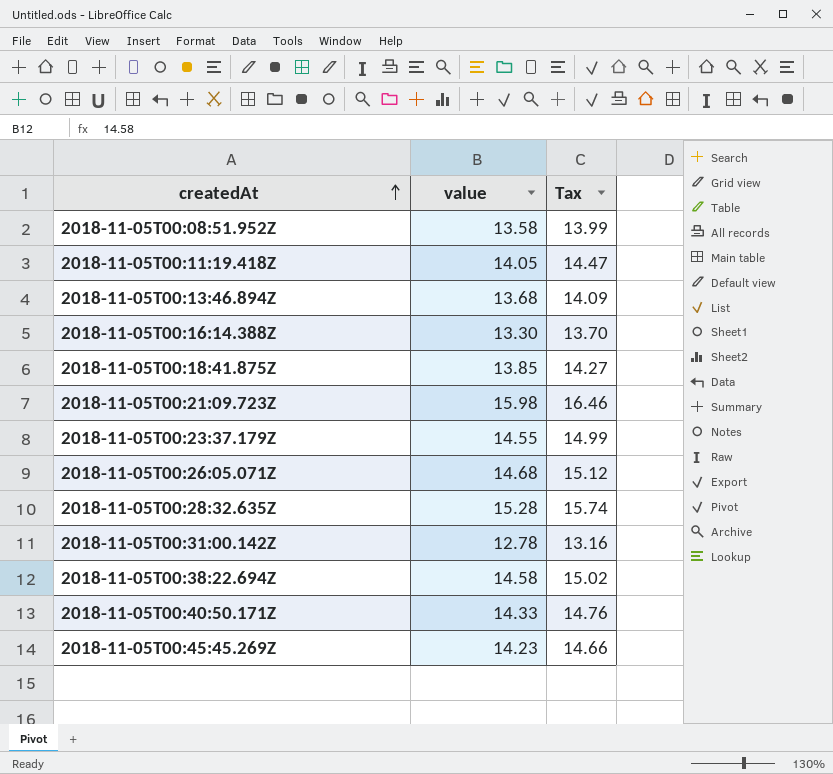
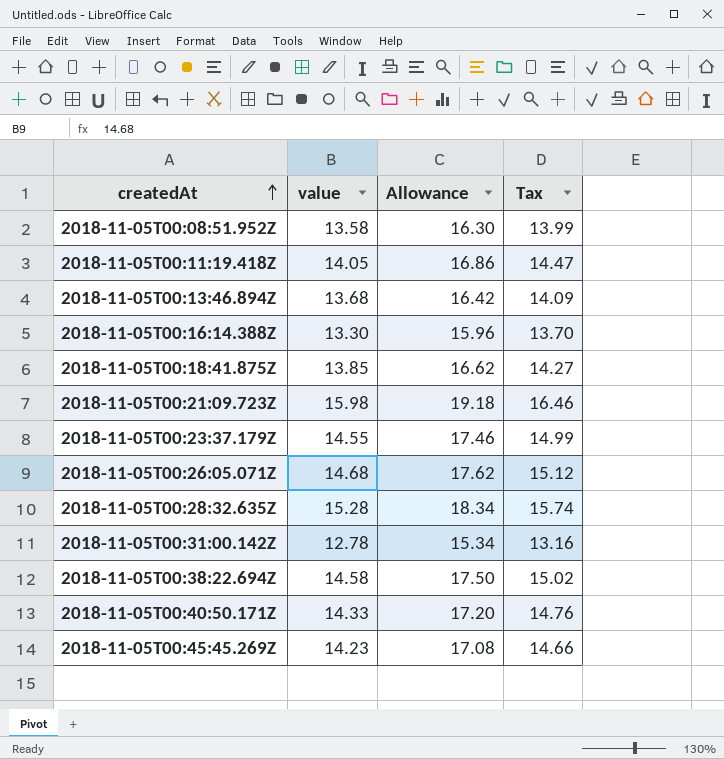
column Allowance | formula: none -> [value] * 1.2

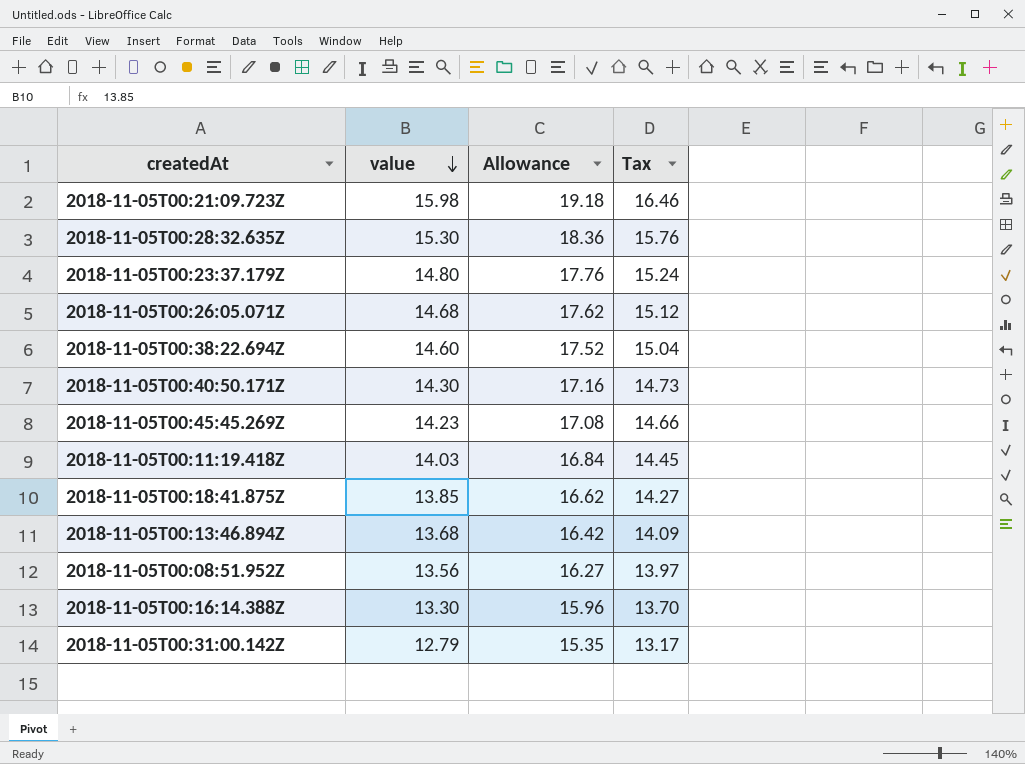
row order: createdAt ascending -> value descending
2018-11-05T00:28:32.635Z | value: 15.28 -> 15.30
2018-11-05T00:28:32.635Z | Allowance: 18.34 -> 18.36
2018-11-05T00:28:32.635Z | Tax: 15.74 -> 15.76
2018-11-05T00:23:37.179Z | value: 14.55 -> 14.80
2018-11-05T00:23:37.179Z | Allowance: 17.46 -> 17.76
2018-11-05T00:23:37.179Z | Tax: 14.99 -> 15.24
2018-11-05T00:38:22.694Z | value: 14.58 -> 14.60
2018-11-05T00:38:22.694Z | Allowance: 17.50 -> 17.52
2018-11-05T00:38:22.694Z | Tax: 15.02 -> 15.04
2018-11-05T00:40:50.171Z | value: 14.33 -> 14.30
2018-11-05T00:40:50.171Z | Allowance: 17.20 -> 17.16
2018-11-05T00:40:50.171Z | Tax: 14.76 -> 14.73
2018-11-05T00:11:19.418Z | value: 14.05 -> 14.03
2018-11-05T00:11:19.418Z | Allowance: 16.86 -> 16.84
2018-11-05T00:11:19.418Z | Tax: 14.47 -> 14.45
2018-11-05T00:08:51.952Z | value: 13.58 -> 13.56
2018-11-05T00:08:51.952Z | Allowance: 16.30 -> 16.27
2018-11-05T00:08:51.952Z | Tax: 13.99 -> 13.97
2018-11-05T00:31:00.142Z | value: 12.78 -> 12.79
2018-11-05T00:31:00.142Z | Allowance: 15.34 -> 15.35
2018-11-05T00:31:00.142Z | Tax: 13.16 -> 13.17

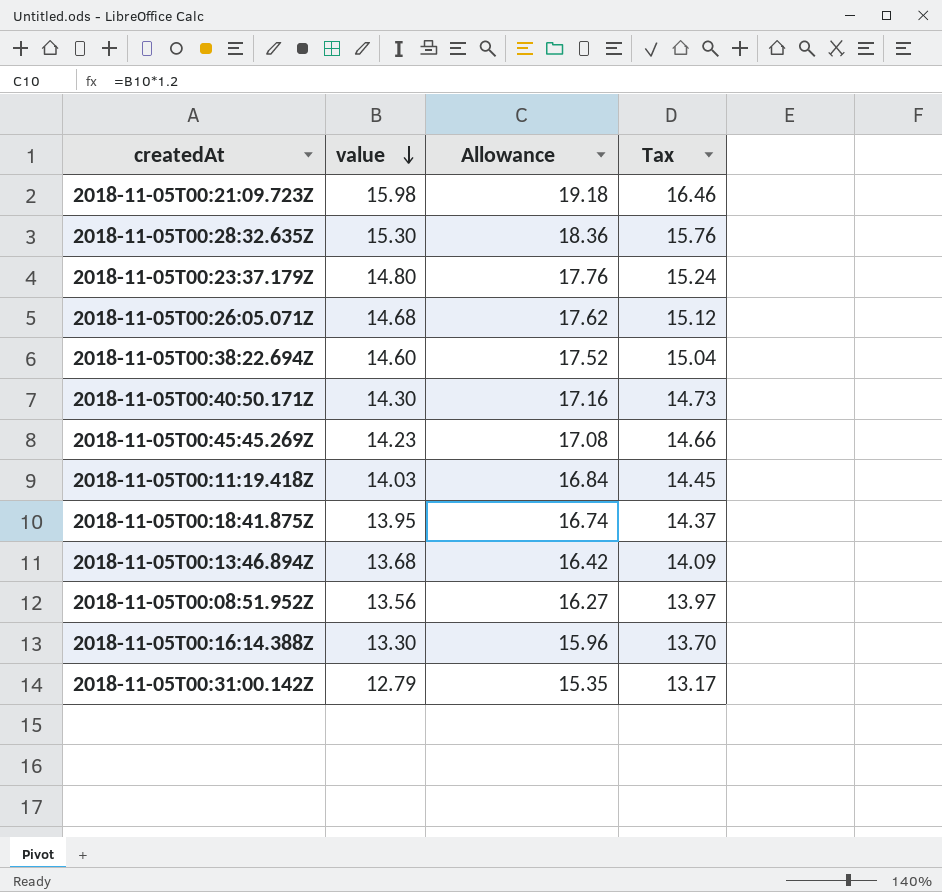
2018-11-05T00:18:41.875Z | value: 13.85 -> 13.95
2018-11-05T00:18:41.875Z | Allowance: 16.62 -> 16.74
2018-11-05T00:18:41.875Z | Tax: 14.27 -> 14.37

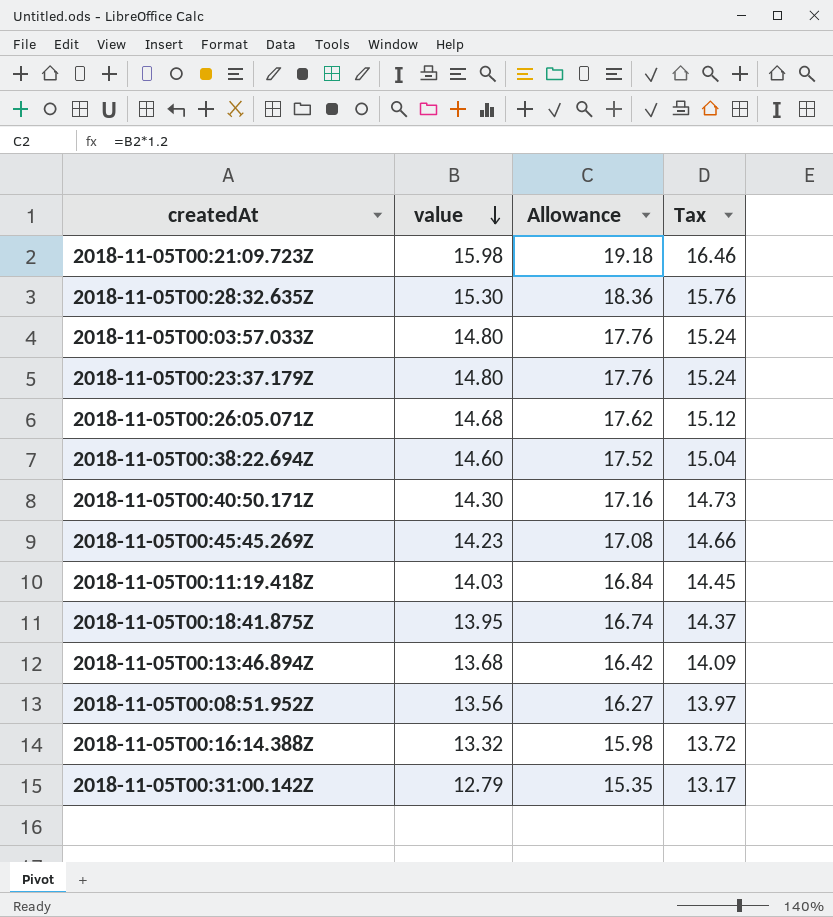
row 2018-11-05T00:03:57.033Z: none -> 14.80 | 17.76 | 15.24
2018-11-05T00:16:14.388Z | value: 13.30 -> 13.32
2018-11-05T00:16:14.388Z | Allowance: 15.96 -> 15.98
2018-11-05T00:16:14.388Z | Tax: 13.70 -> 13.72

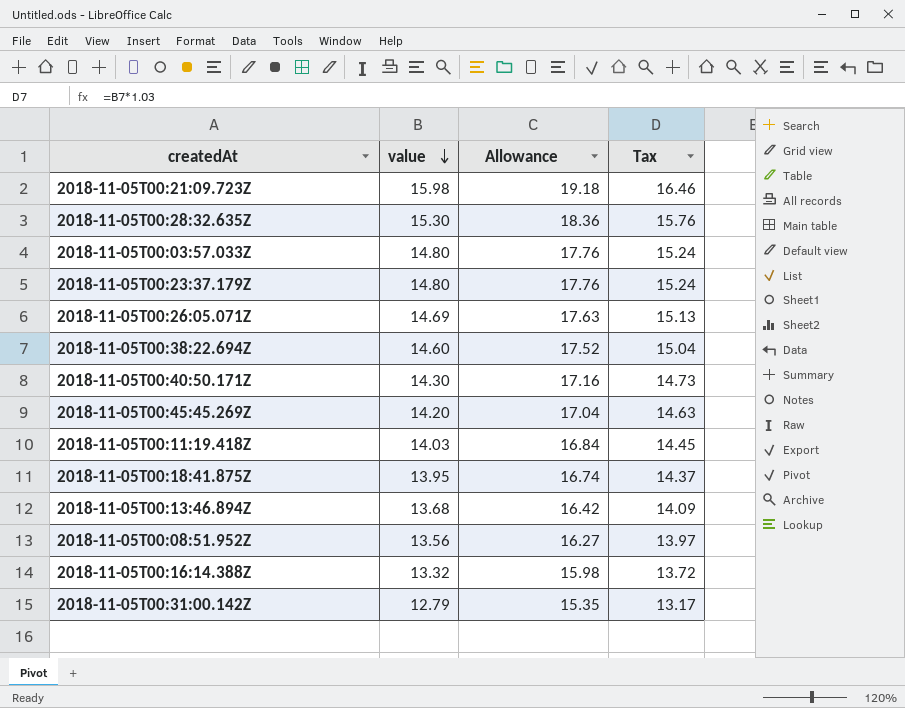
2018-11-05T00:26:05.071Z | value: 14.68 -> 14.69
2018-11-05T00:26:05.071Z | Allowance: 17.62 -> 17.63
2018-11-05T00:26:05.071Z | Tax: 15.12 -> 15.13
2018-11-05T00:45:45.269Z | value: 14.23 -> 14.20
2018-11-05T00:45:45.269Z | Allowance: 17.08 -> 17.04
2018-11-05T00:45:45.269Z | Tax: 14.66 -> 14.63

